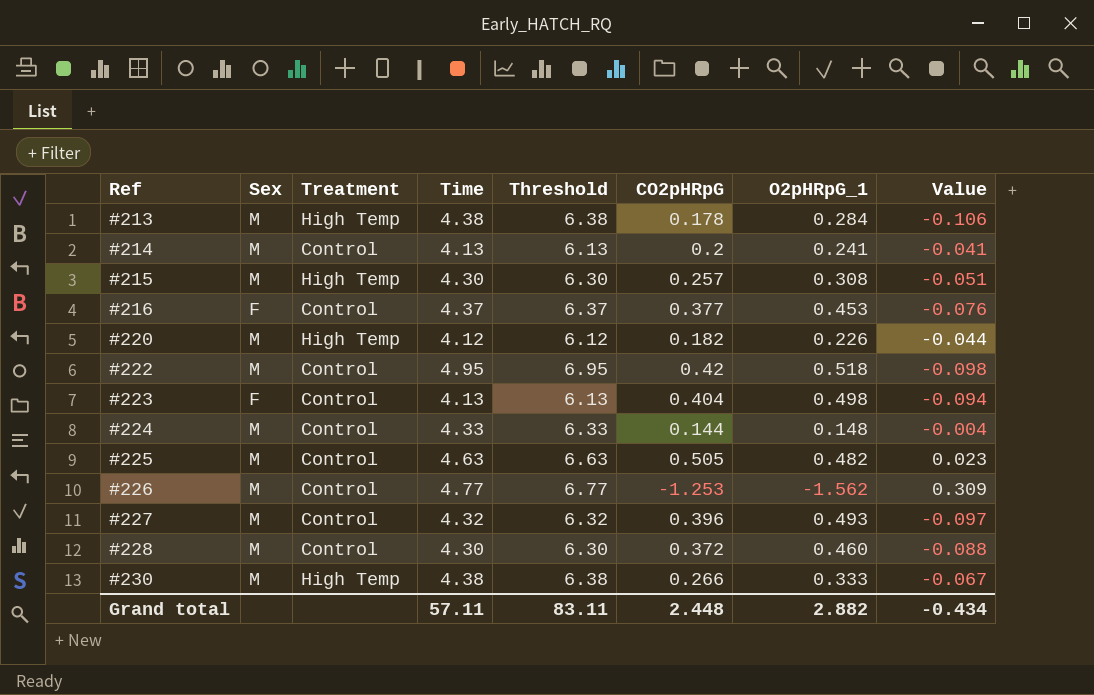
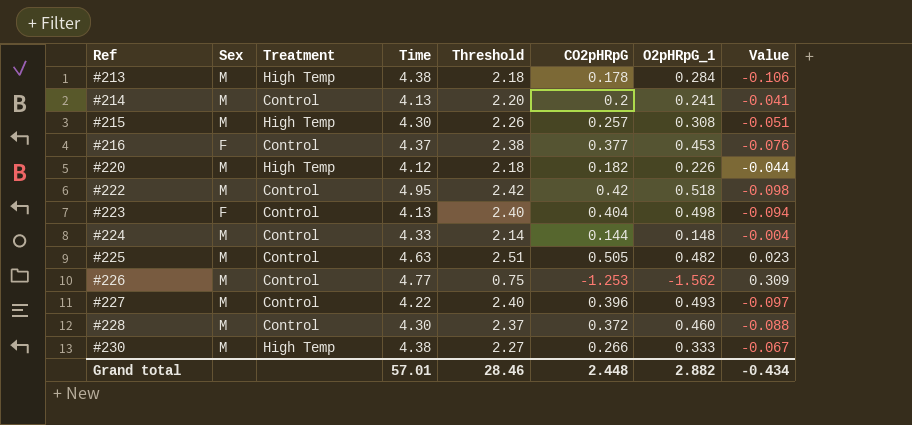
column Threshold | formula: [Time] + 2 -> [CO2pHRpG] + 2
#227 | Time: 4.32 -> 4.22
Grand total | Time: 57.11 -> 57.01
Grand total | Threshold: 83.11 -> 28.46

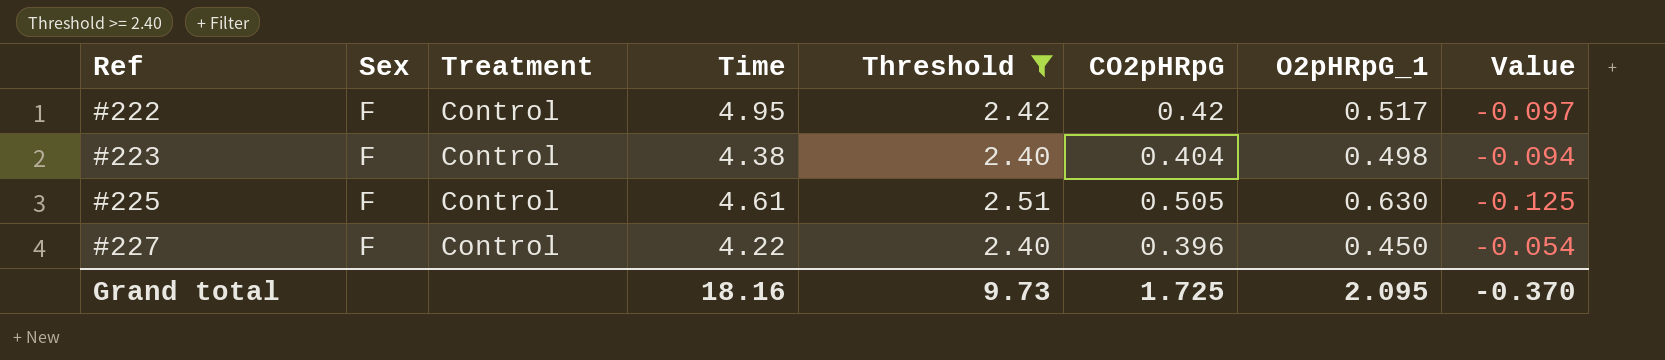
filter: none -> Threshold >= 2.40
#222 | Sex: M -> F
#222 | O2pHRpG_1: 0.518 -> 0.517
#222 | Value: -0.098 -> -0.097
#223 | Time: 4.13 -> 4.38
#225 | Sex: M -> F
#225 | Time: 4.63 -> 4.61
#225 | O2pHRpG_1: 0.482 -> 0.630
#225 | Value: 0.023 -> -0.125
#227 | Sex: M -> F
#227 | O2pHRpG_1: 0.493 -> 0.450
#227 | Value: -0.097 -> -0.054
Grand total | Time: 57.01 -> 18.16
Grand total | Threshold: 28.46 -> 9.73
Grand total | CO2pHRpG: 2.448 -> 1.725
Grand total | O2pHRpG_1: 2.882 -> 2.095
Grand total | Value: -0.434 -> -0.370

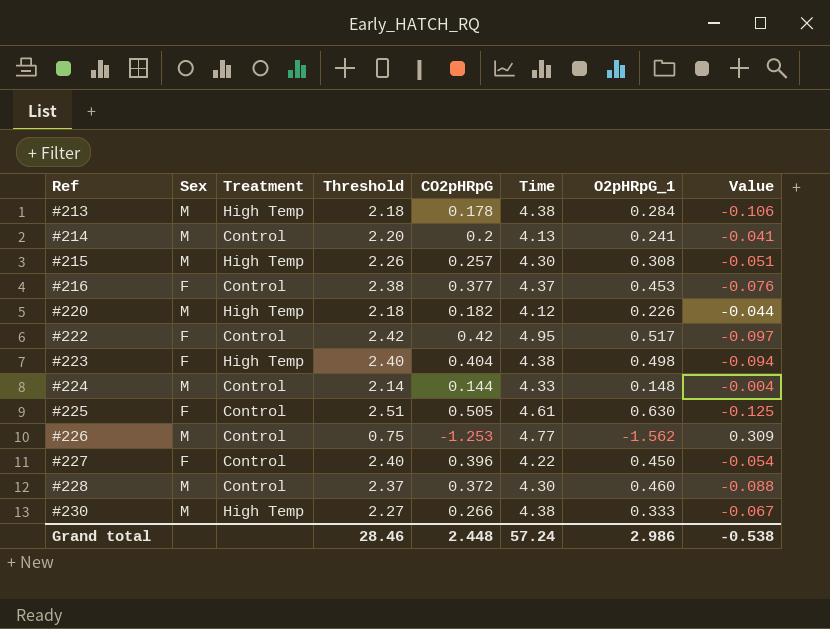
filter: Threshold >= 2.40 -> none
column Time | position: 4 -> 6
#223 | Treatment: Control -> High Temp
Grand total | Threshold: 9.73 -> 28.46
Grand total | CO2pHRpG: 1.725 -> 2.448
Grand total | Time: 18.16 -> 57.24
Grand total | O2pHRpG_1: 2.095 -> 2.986
Grand total | Value: -0.370 -> -0.538

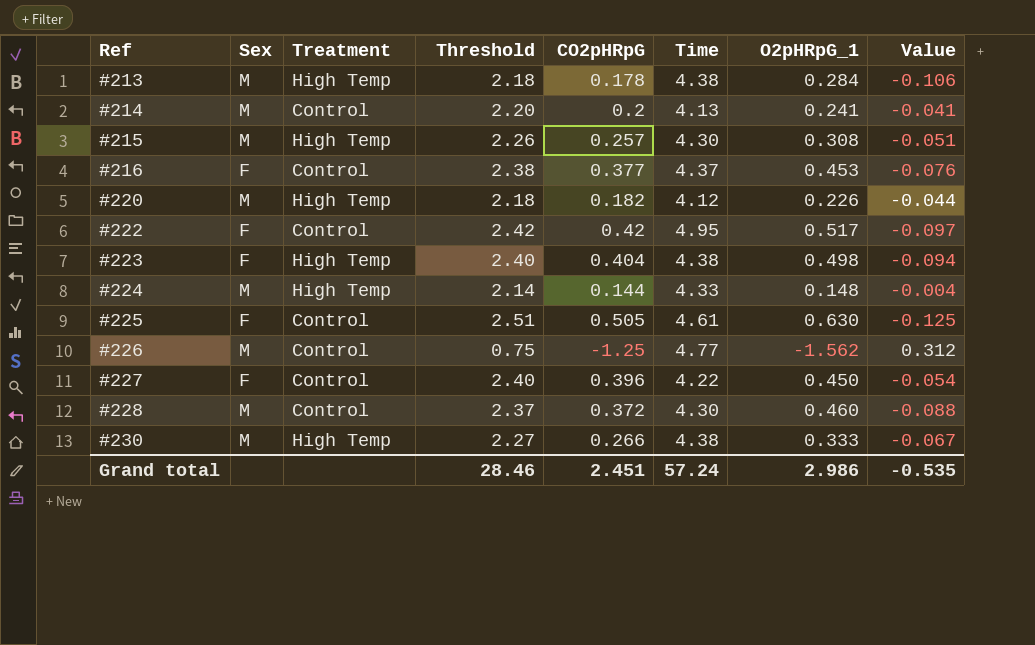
#224 | Treatment: Control -> High Temp
#226 | CO2pHRpG: -1.253 -> -1.25
#226 | Value: 0.309 -> 0.312
Grand total | CO2pHRpG: 2.448 -> 2.451
Grand total | Value: -0.538 -> -0.535

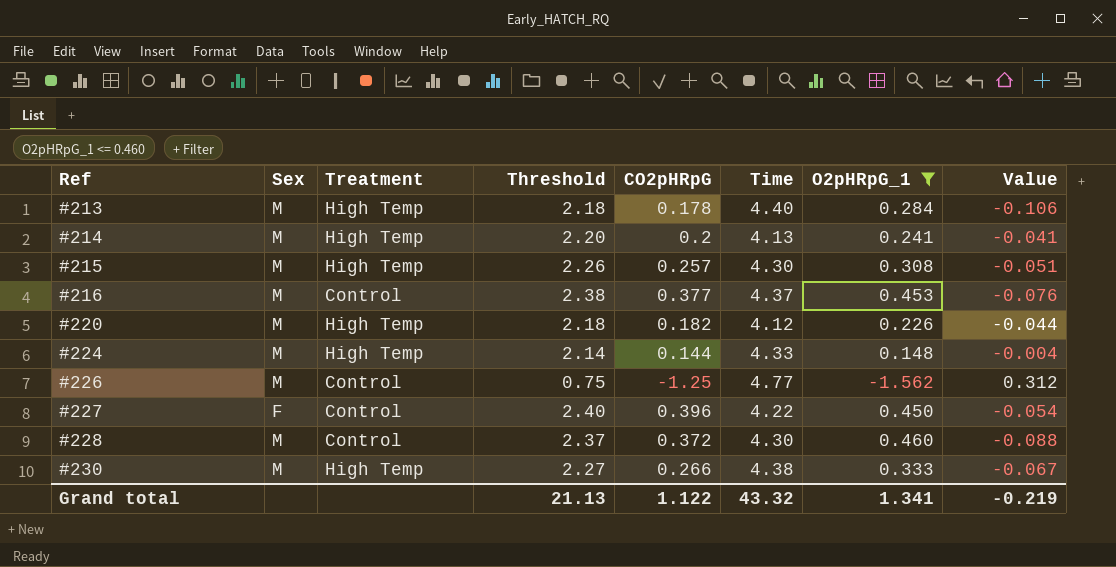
filter: none -> O2pHRpG_1 <= 0.460
#213 | Time: 4.38 -> 4.40
#214 | Treatment: Control -> High Temp
#216 | Sex: F -> M
Grand total | Threshold: 28.46 -> 21.13
Grand total | CO2pHRpG: 2.451 -> 1.122
Grand total | Time: 57.24 -> 43.32
Grand total | O2pHRpG_1: 2.986 -> 1.341
Grand total | Value: -0.535 -> -0.219

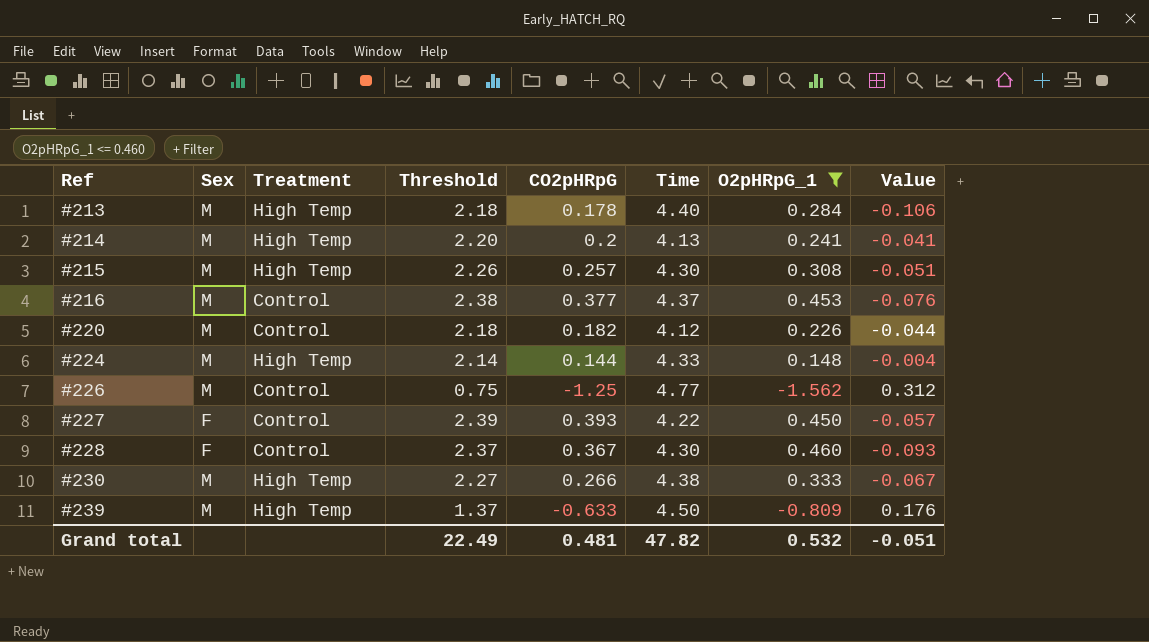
#220 | Treatment: High Temp -> Control
#227 | Threshold: 2.40 -> 2.39
#227 | CO2pHRpG: 0.396 -> 0.393
#227 | Value: -0.054 -> -0.057
#228 | Sex: M -> F
#228 | CO2pHRpG: 0.372 -> 0.367
#228 | Value: -0.088 -> -0.093
row #239: none -> M | High Temp | 1.37 | -0.633 | 4.50 | -0.809 | 0.176
Grand total | Threshold: 21.13 -> 22.49
Grand total | CO2pHRpG: 1.122 -> 0.481
Grand total | Time: 43.32 -> 47.82
Grand total | O2pHRpG_1: 1.341 -> 0.532
Grand total | Value: -0.219 -> -0.051

